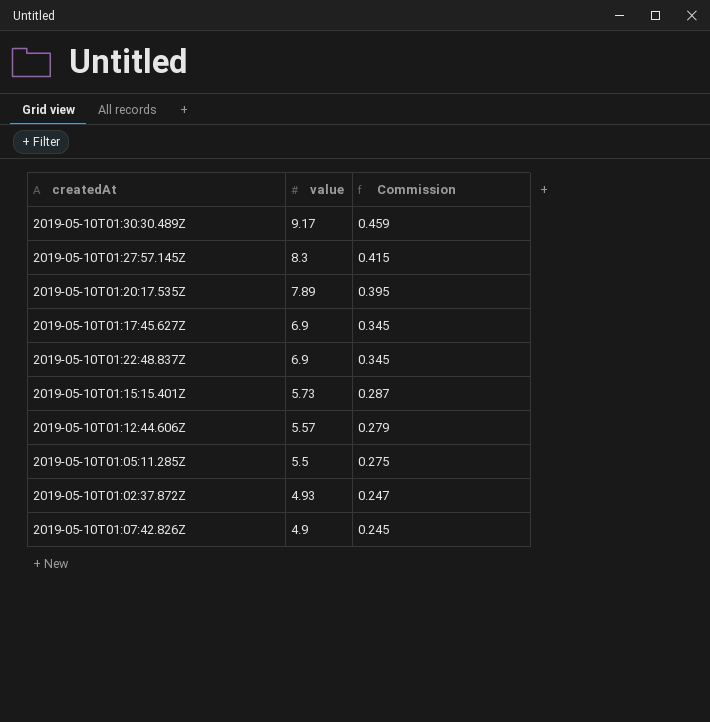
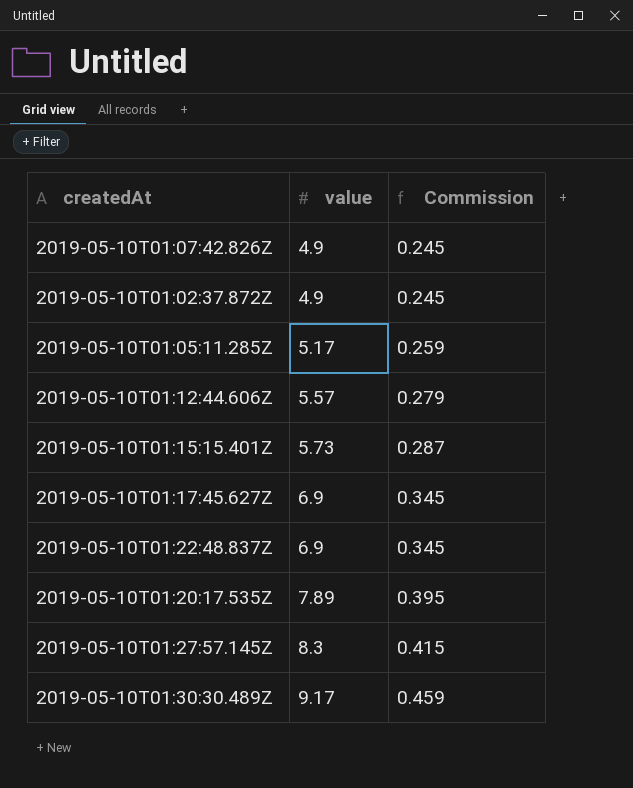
row order: value descending -> value ascending
2019-05-10T01:02:37.872Z | value: 4.93 -> 4.9
2019-05-10T01:02:37.872Z | Commission: 0.247 -> 0.245
2019-05-10T01:05:11.285Z | value: 5.5 -> 5.17
2019-05-10T01:05:11.285Z | Commission: 0.275 -> 0.259

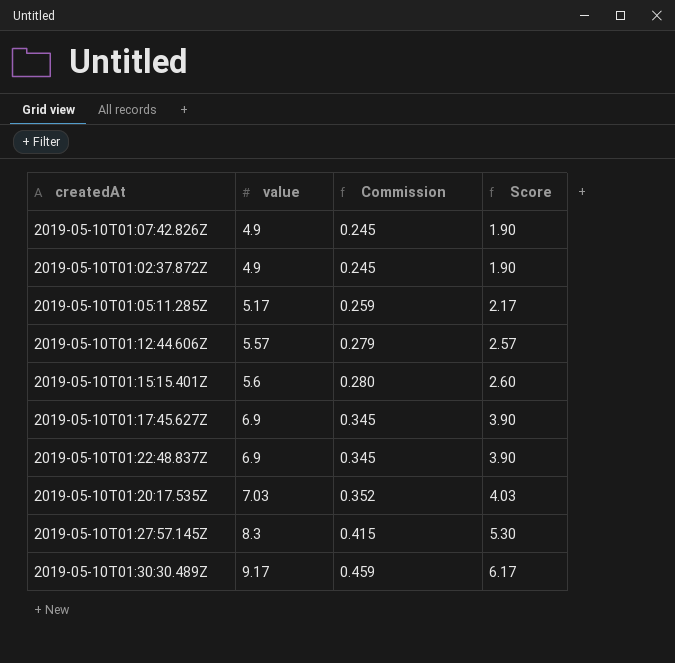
column Score | formula: none -> [value] - 3
2019-05-10T01:15:15.401Z | value: 5.73 -> 5.6
2019-05-10T01:15:15.401Z | Commission: 0.287 -> 0.280
2019-05-10T01:20:17.535Z | value: 7.89 -> 7.03
2019-05-10T01:20:17.535Z | Commission: 0.395 -> 0.352

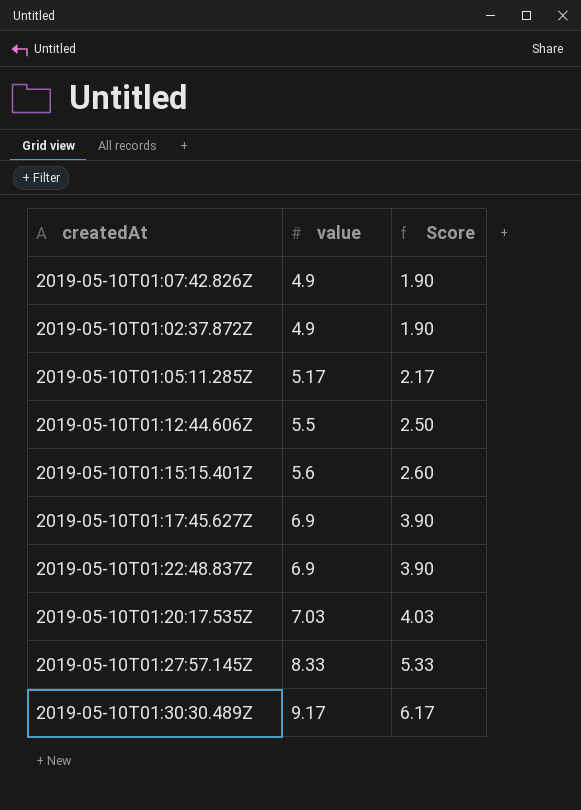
column Commission | formula: [value] * 0.05 -> none
2019-05-10T01:12:44.606Z | value: 5.57 -> 5.5
2019-05-10T01:12:44.606Z | Score: 2.57 -> 2.50
2019-05-10T01:27:57.145Z | value: 8.3 -> 8.33
2019-05-10T01:27:57.145Z | Score: 5.30 -> 5.33

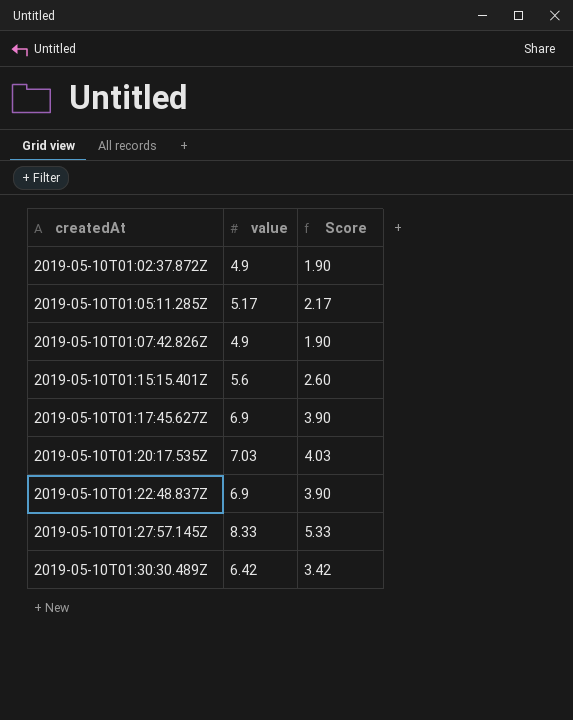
row order: value ascending -> createdAt ascending
row 2019-05-10T01:12:44.606Z: 5.5 | 2.50 -> none
2019-05-10T01:30:30.489Z | value: 9.17 -> 6.42
2019-05-10T01:30:30.489Z | Score: 6.17 -> 3.42

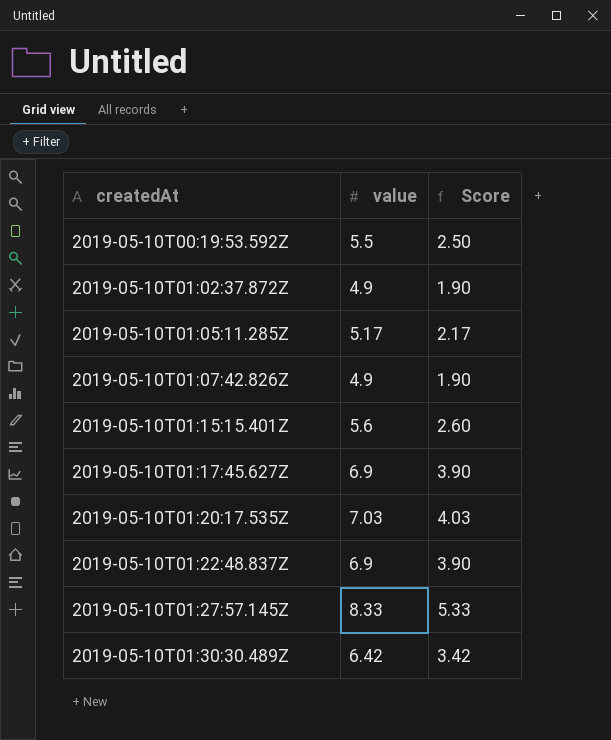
row 2019-05-10T00:19:53.592Z: none -> 5.5 | 2.50

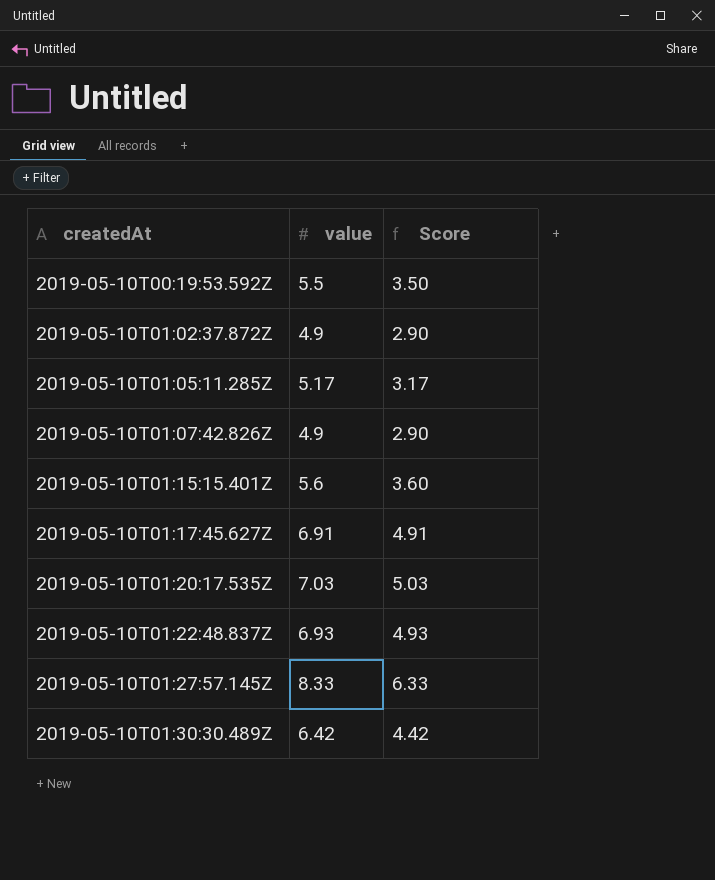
column Score | formula: [value] - 3 -> [value] - 2
2019-05-10T01:17:45.627Z | value: 6.9 -> 6.91
2019-05-10T01:22:48.837Z | value: 6.9 -> 6.93

